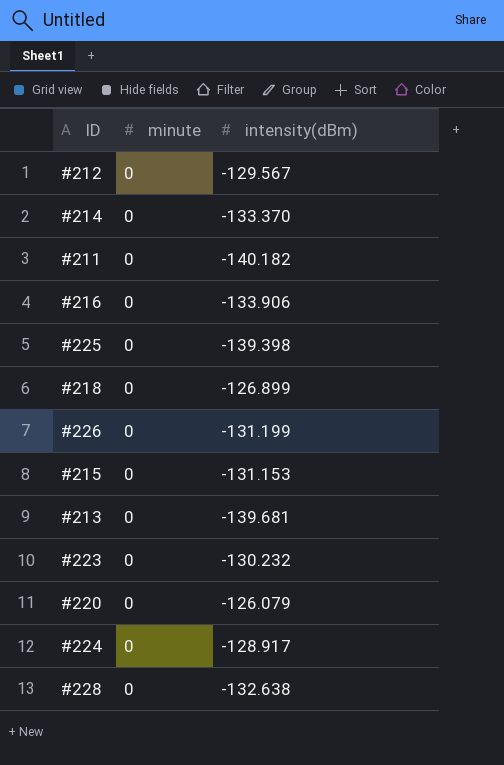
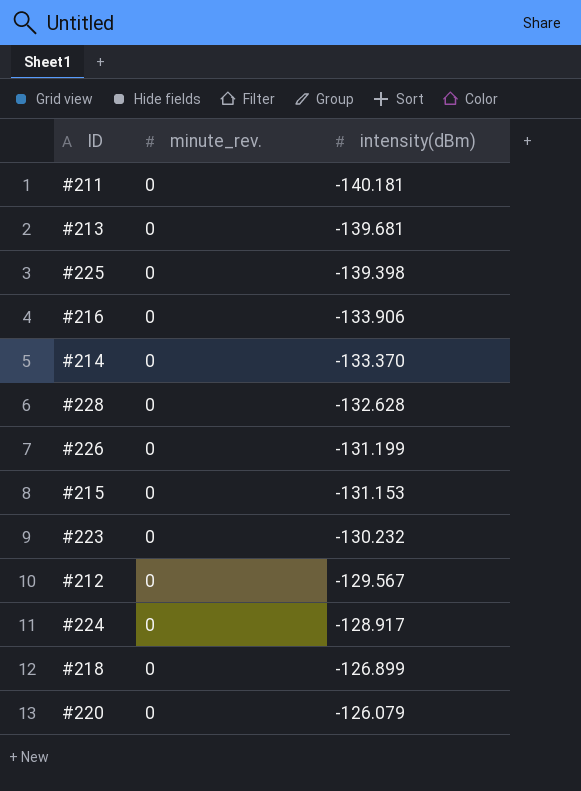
row order: none -> intensity(dBm) ascending
column name: minute -> minute_rev.
#211 | intensity(dBm): -140.182 -> -140.181
#228 | intensity(dBm): -132.638 -> -132.628

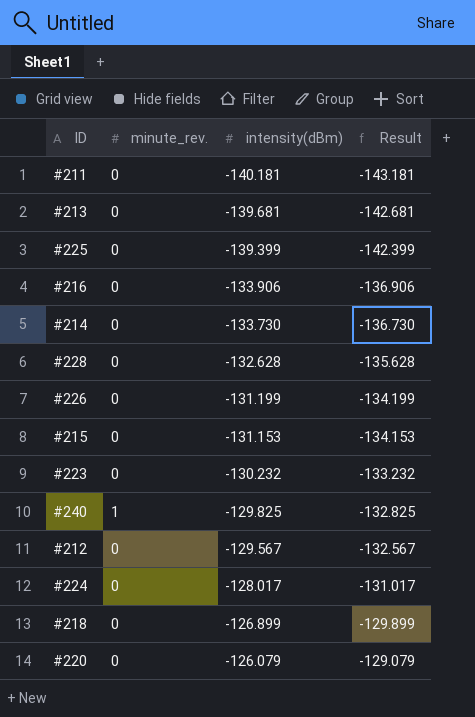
column Result | formula: none -> [intensity(dBm)] - 3
#225 | intensity(dBm): -139.398 -> -139.399
#214 | intensity(dBm): -133.370 -> -133.730
row #240: none -> 1 | -129.825 | -132.825
#224 | intensity(dBm): -128.917 -> -128.017

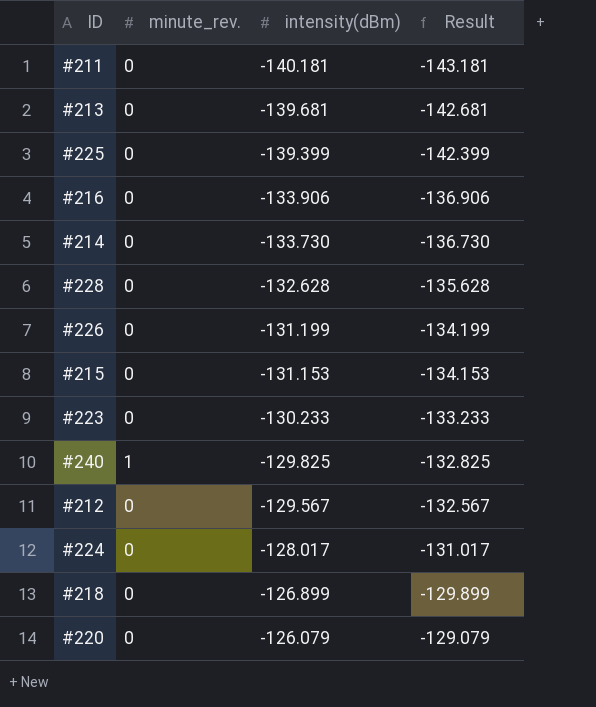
#223 | intensity(dBm): -130.232 -> -130.233
#223 | Result: -133.232 -> -133.233

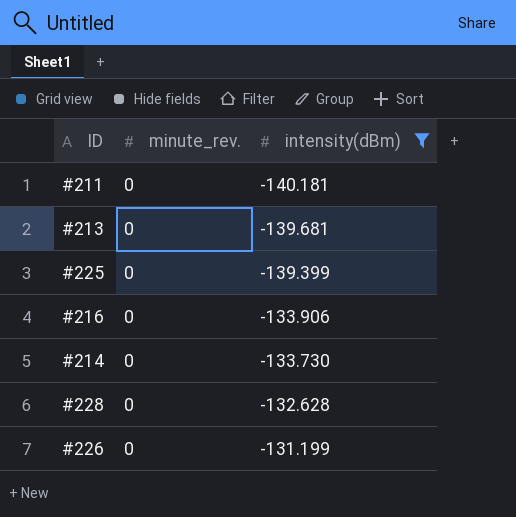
filter: none -> intensity(dBm) <= -131.199
column Result | formula: [intensity(dBm)] - 3 -> none

